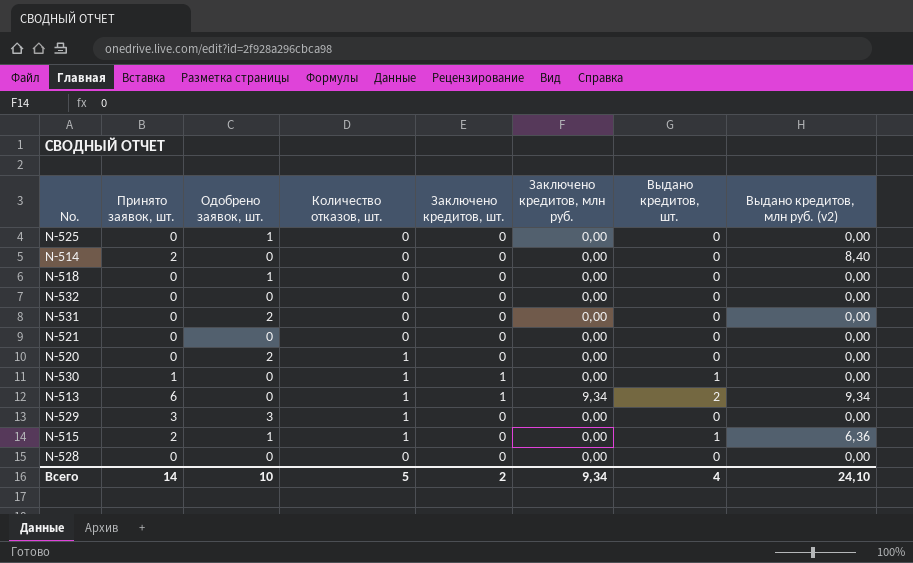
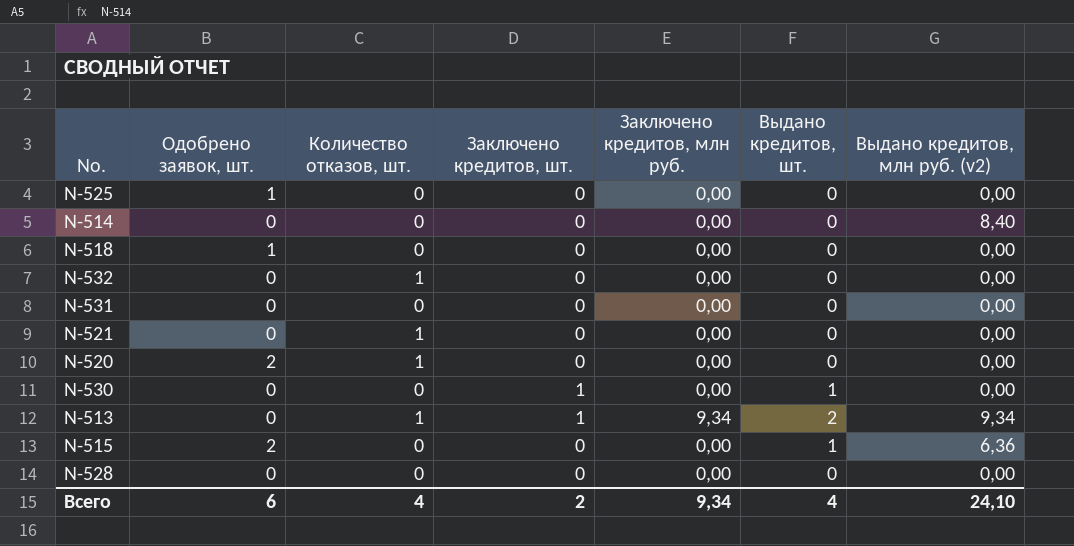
column Принято заявок, шт. | position: 2 -> none
row N-529: 3 | 3 | 1 | 0 | 0,00 | 0 | 0,00 -> none
N-532 | Количество отказов, шт.: 0 -> 1
N-531 | Одобрено заявок, шт.: 2 -> 0
N-521 | Количество отказов, шт.: 0 -> 1
N-530 | Количество отказов, шт.: 1 -> 0
N-515 | Одобрено заявок, шт.: 1 -> 2
N-515 | Количество отказов, шт.: 1 -> 0
Всего | Одобрено заявок, шт.: 10 -> 6
Всего | Количество отказов, шт.: 5 -> 4

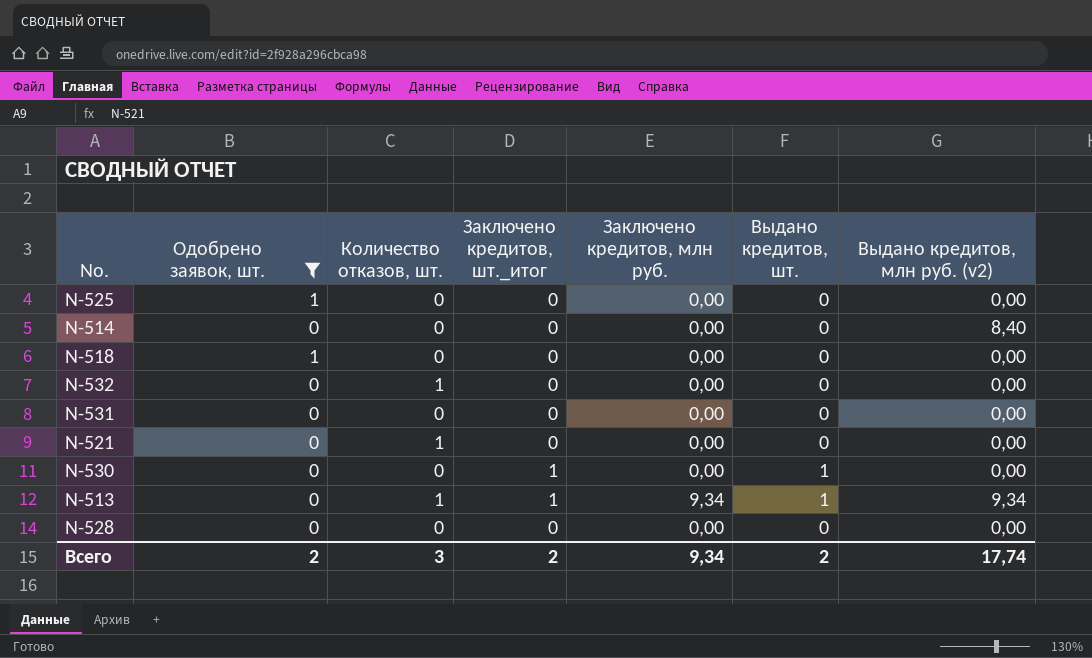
filter: none -> Одобрено заявок, шт. != 2
column name: Заключено кредитов, шт. -> Заключено кредитов, шт._итог
N-513 | Выдано кредитов, шт.: 2 -> 1
Всего | Одобрено заявок, шт.: 6 -> 2
Всего | Количество отказов, шт.: 4 -> 3
Всего | Выдано кредитов, шт.: 4 -> 2
Всего | Выдано кредитов, млн руб. (v2): 24,10 -> 17,74

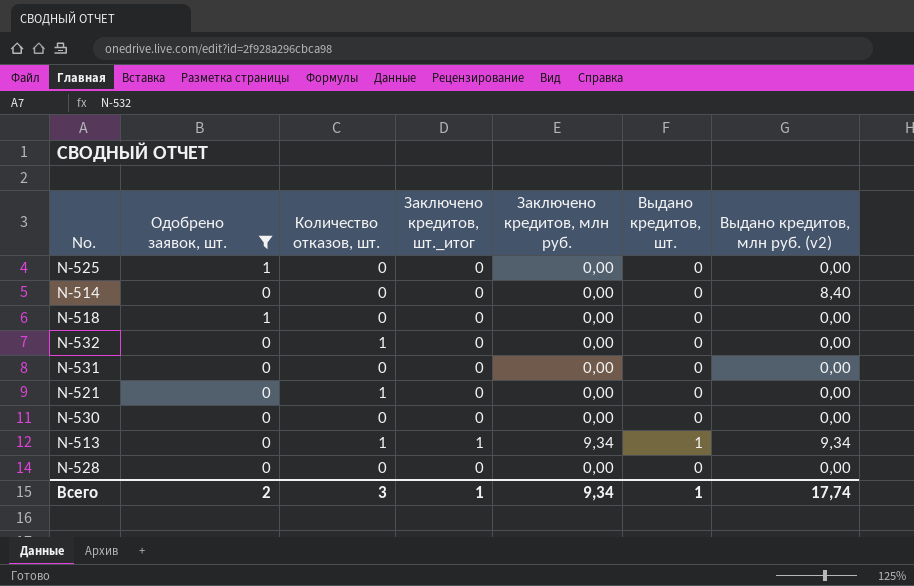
N-530 | Заключено кредитов, шт._итог: 1 -> 0
N-530 | Выдано кредитов, шт.: 1 -> 0
Всего | Заключено кредитов, шт._итог: 2 -> 1
Всего | Выдано кредитов, шт.: 2 -> 1

